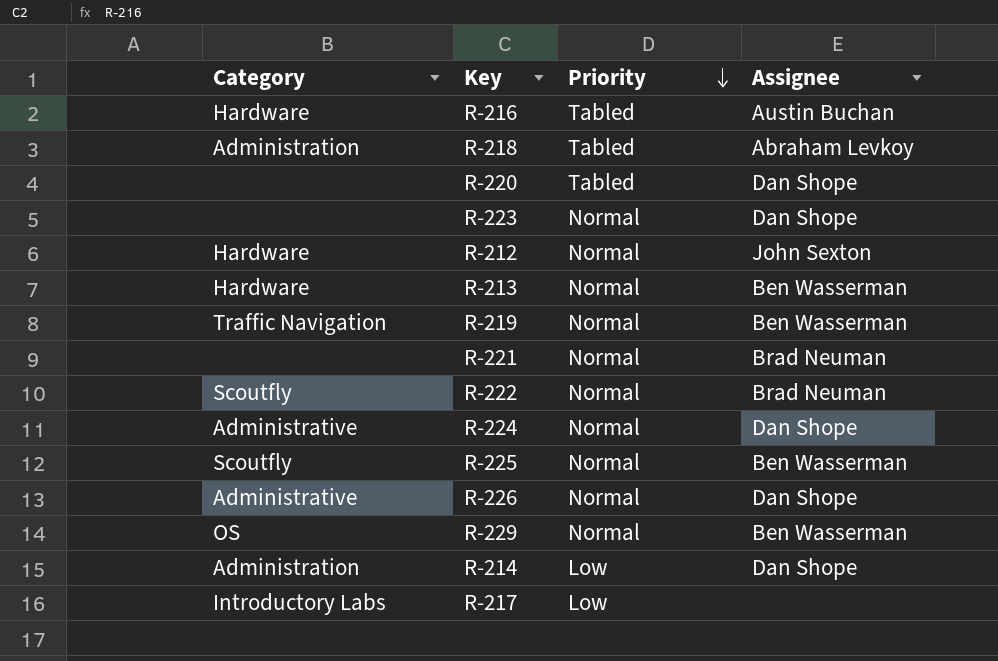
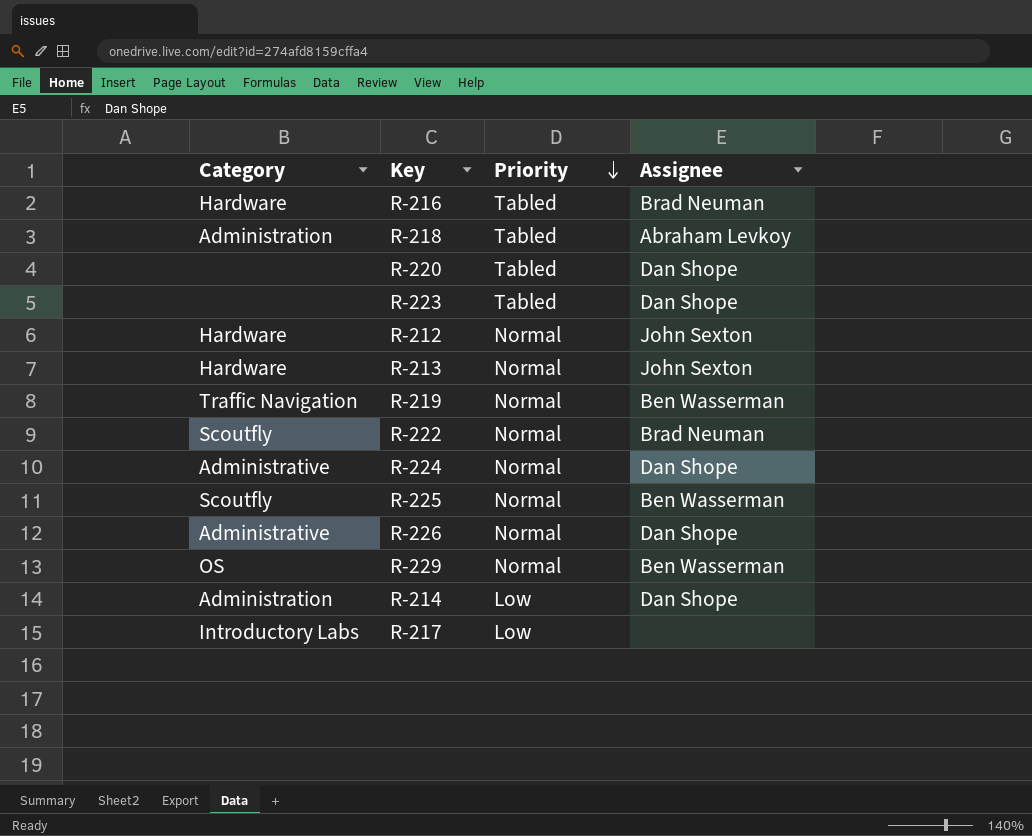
row R-221: none | Normal | Brad Neuman -> none
R-216 | Assignee: Austin Buchan -> Brad Neuman
R-223 | Priority: Normal -> Tabled
R-213 | Assignee: Ben Wasserman -> John Sexton

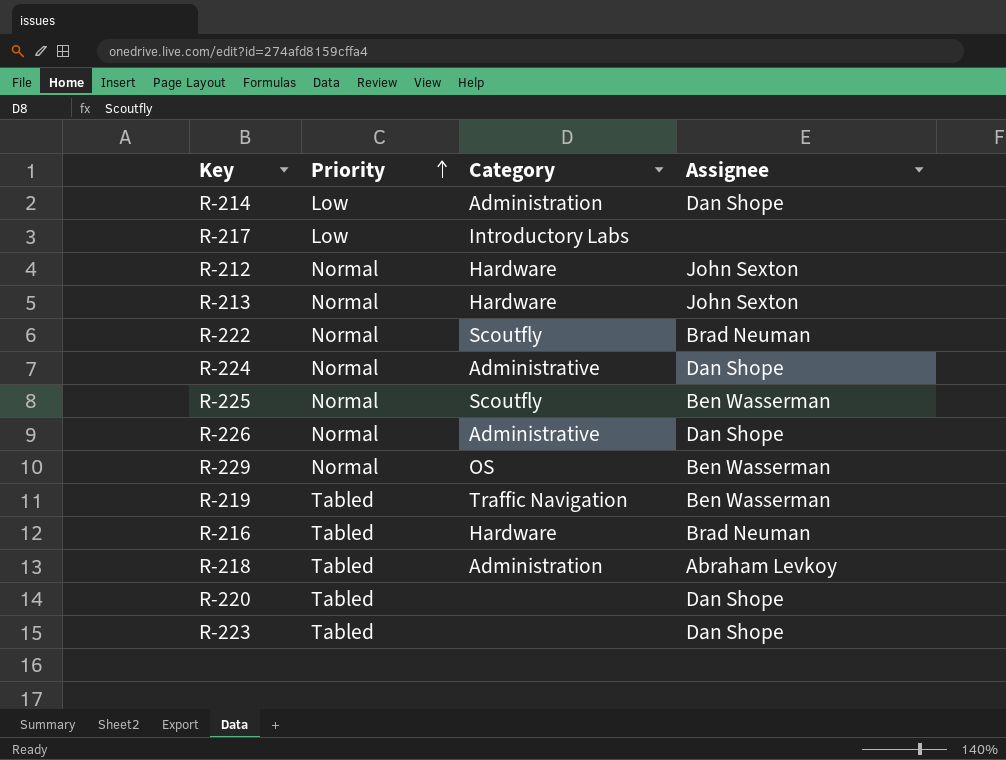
row order: Priority descending -> Priority ascending
column Category | position: 1 -> 3
R-219 | Priority: Normal -> Tabled

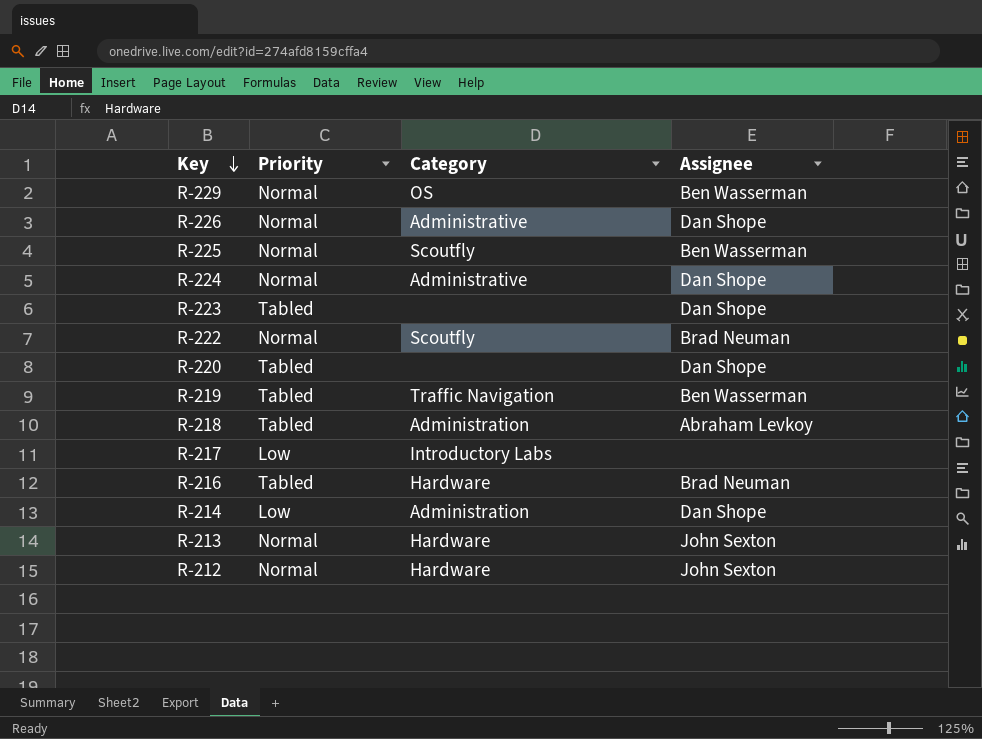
row order: Priority ascending -> Key descending

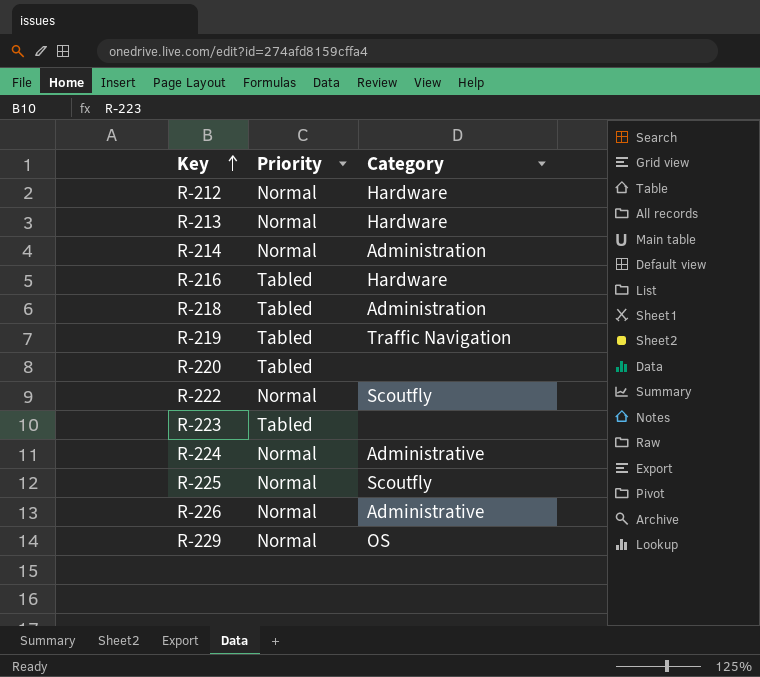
row order: Key descending -> Key ascending
column Assignee | position: 4 -> none
row R-217: Low | Introductory Labs | none -> none
R-214 | Priority: Low -> Normal

